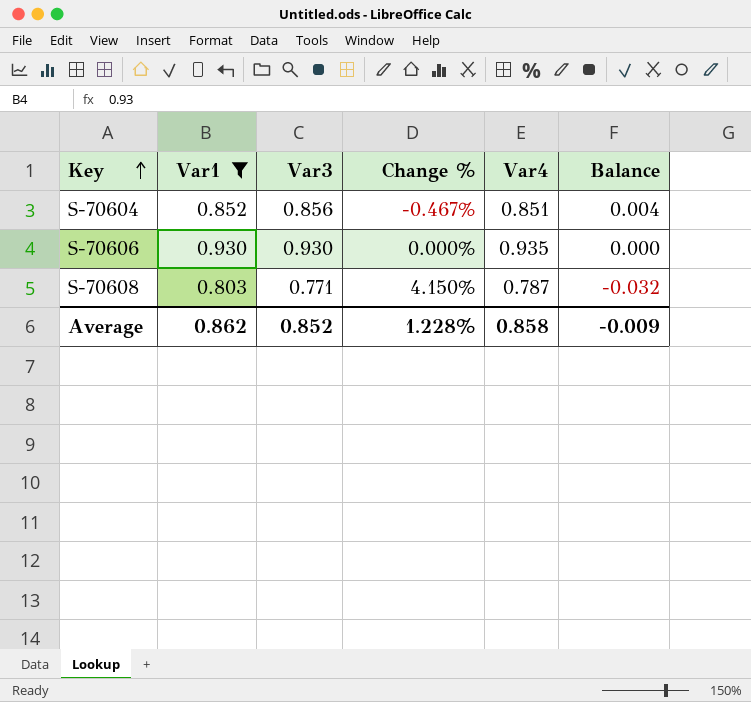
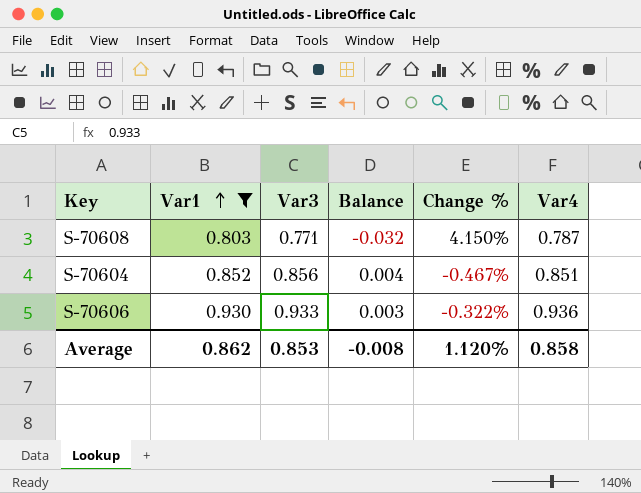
row order: Key ascending -> Var1 ascending
column Balance | position: 6 -> 4
S-70606 | Var3: 0.930 -> 0.933
S-70606 | Balance: 0.000 -> 0.003
S-70606 | Change %: 0.000% -> -0.322%
S-70606 | Var4: 0.935 -> 0.936
Average | Var3: 0.852 -> 0.853
Average | Balance: -0.009 -> -0.008
Average | Change %: 1.228% -> 1.120%

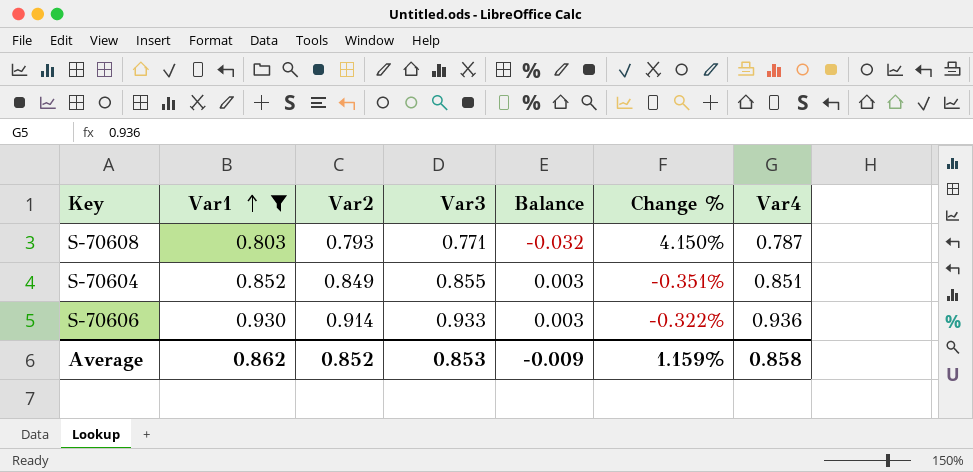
column Var2 | position: none -> 3
S-70604 | Var3: 0.856 -> 0.855
S-70604 | Balance: 0.004 -> 0.003
S-70604 | Change %: -0.467% -> -0.351%
Average | Balance: -0.008 -> -0.009
Average | Change %: 1.120% -> 1.159%

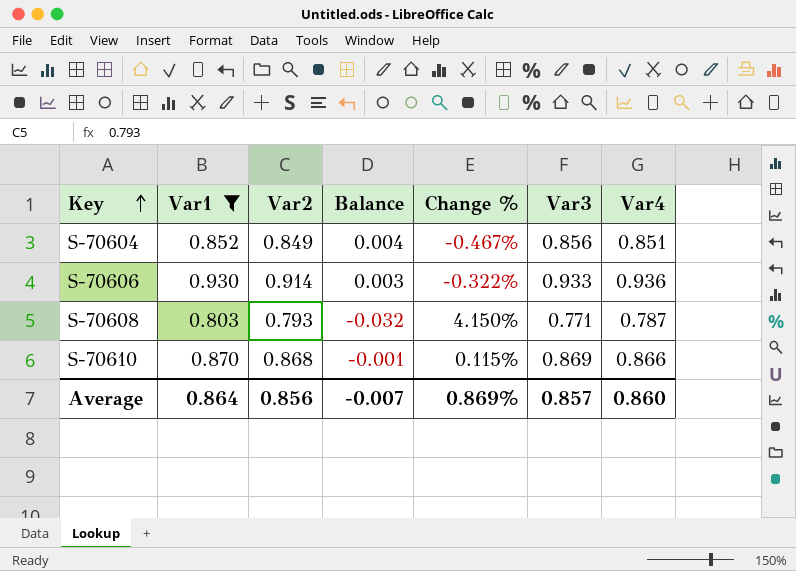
row order: Var1 ascending -> Key ascending
column Var3 | position: 4 -> 6
S-70604 | Balance: 0.003 -> 0.004
S-70604 | Change %: -0.351% -> -0.467%
S-70604 | Var3: 0.855 -> 0.856
row S-70610: none -> 0.870 | 0.868 | -0.001 | 0.115% | 0.869 | 0.866
Average | Var1: 0.862 -> 0.864
Average | Var2: 0.852 -> 0.856
Average | Balance: -0.009 -> -0.007
Average | Change %: 1.159% -> 0.869%
Average | Var3: 0.853 -> 0.857
Average | Var4: 0.858 -> 0.860

